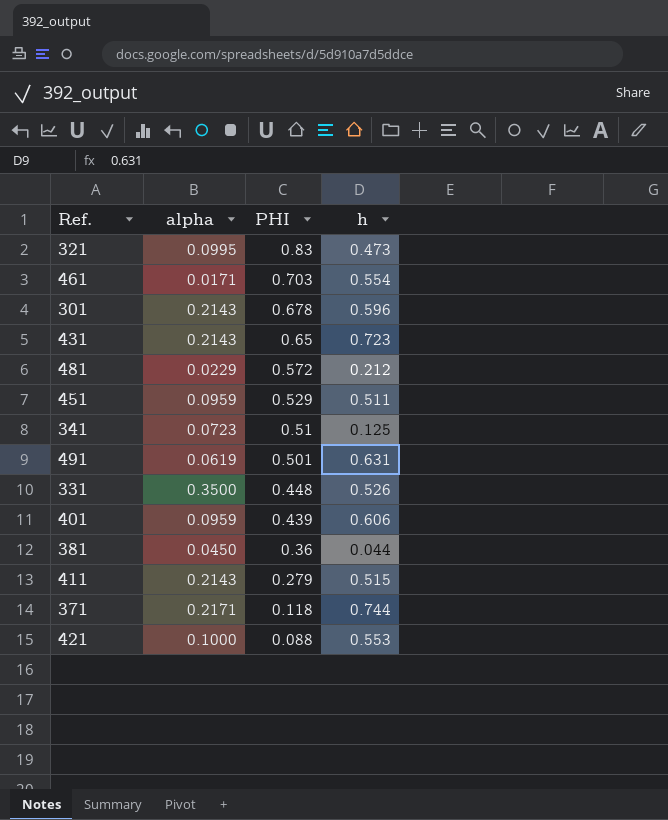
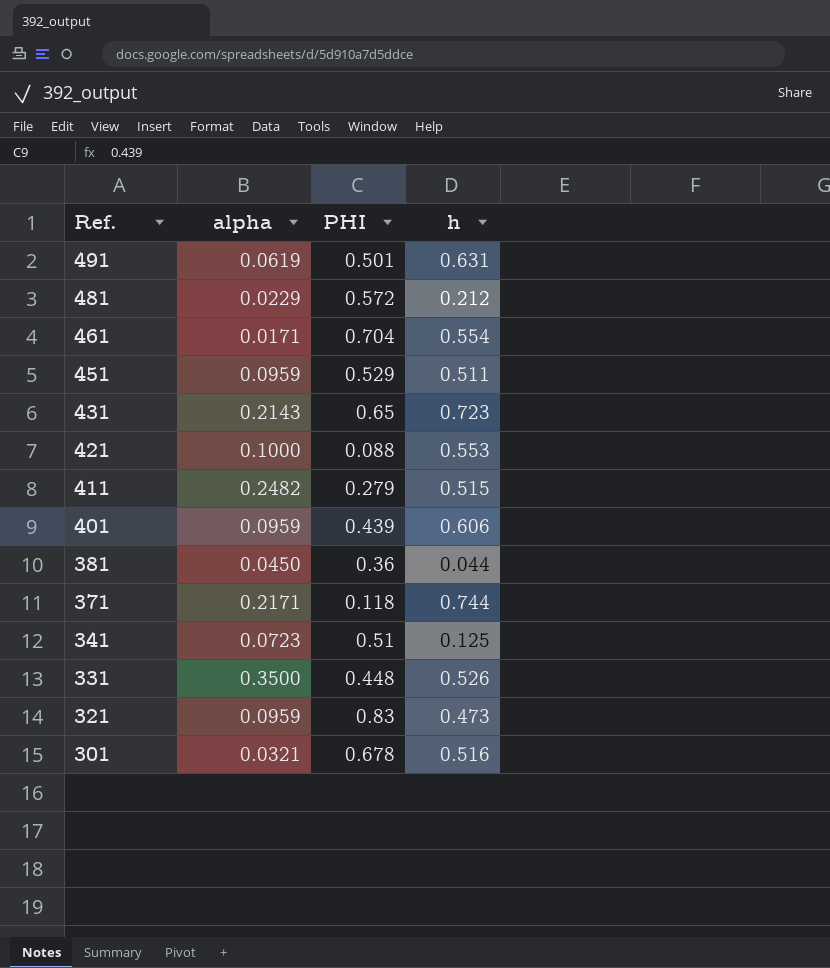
row order: PHI descending -> Ref. descending
461 | PHI: 0.703 -> 0.704
411 | alpha: 0.2143 -> 0.2482
321 | alpha: 0.0995 -> 0.0959
301 | alpha: 0.2143 -> 0.0321
301 | h: 0.596 -> 0.516

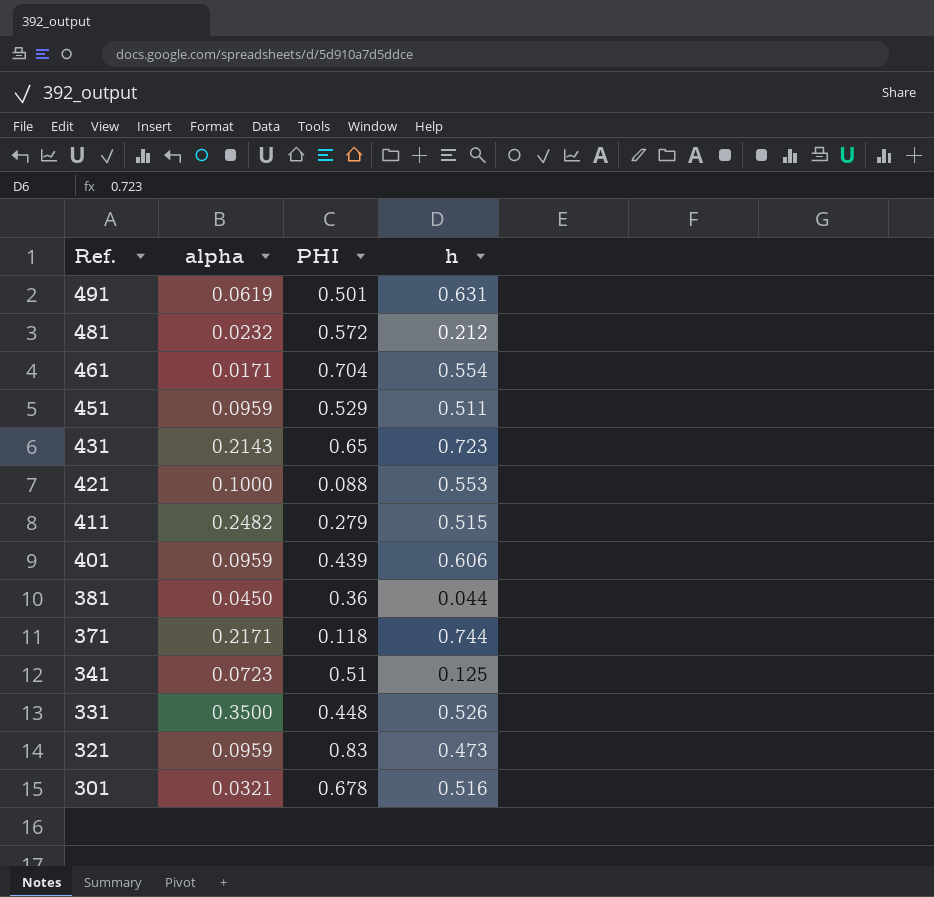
481 | alpha: 0.0229 -> 0.0232

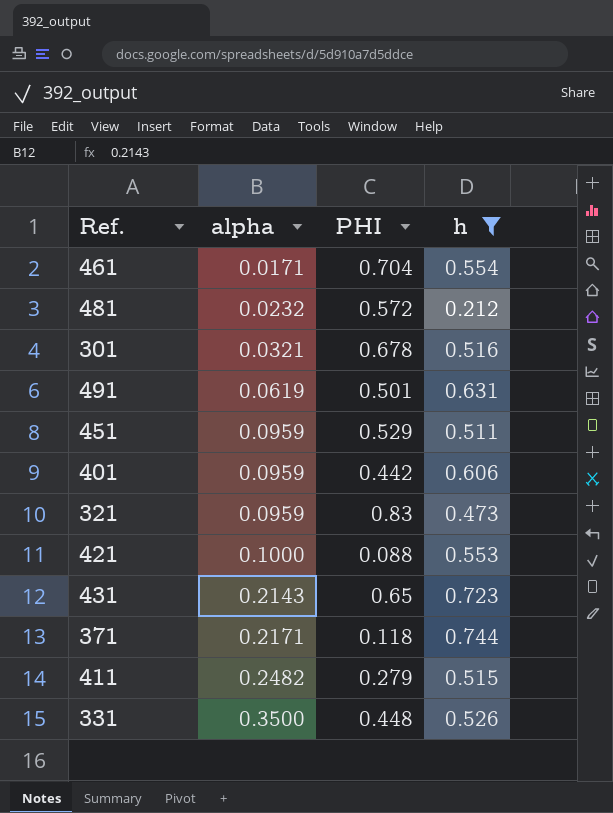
filter: none -> h >= 0.212
row order: Ref. descending -> alpha ascending
401 | PHI: 0.439 -> 0.442

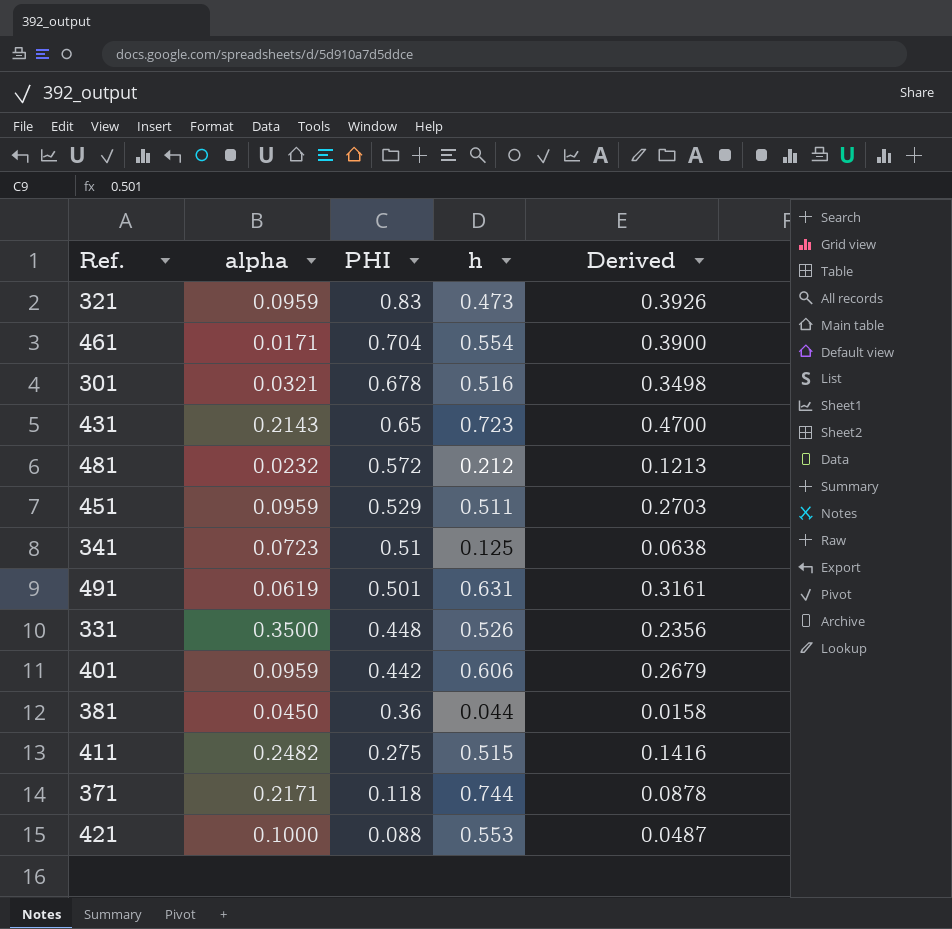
filter: h >= 0.212 -> none
row order: alpha ascending -> PHI descending
column Derived | formula: none -> [PHI] * [h]
411 | PHI: 0.279 -> 0.275

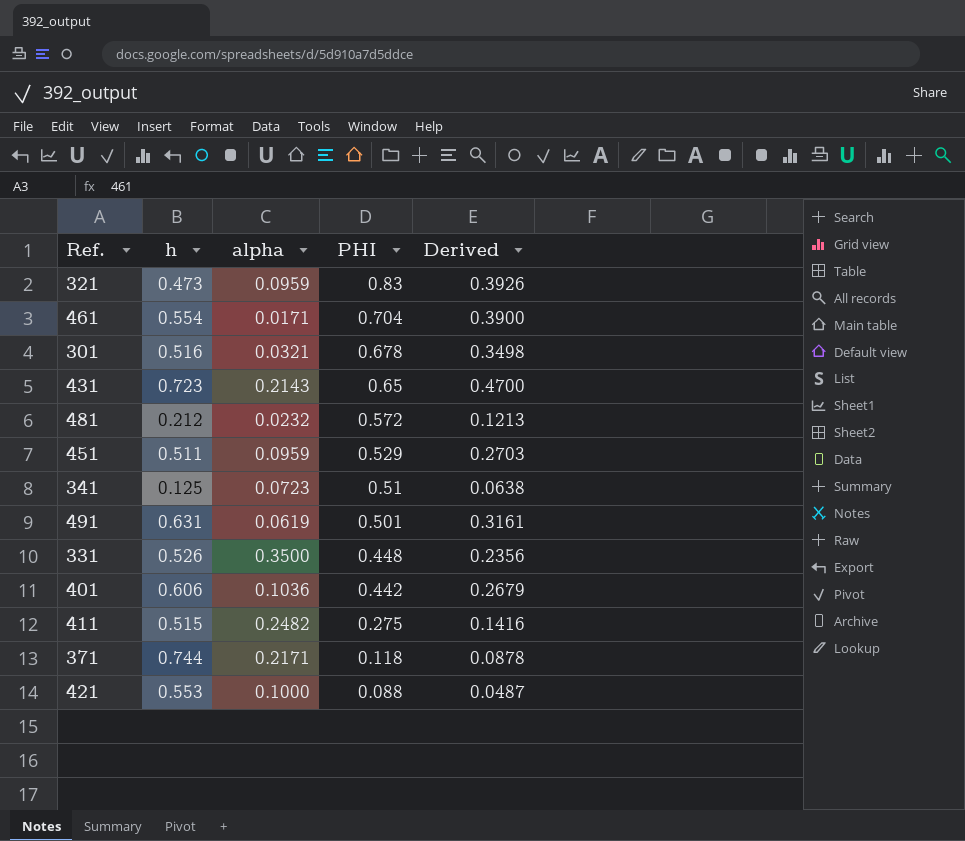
column h | position: 4 -> 2
row 381: 0.0450 | 0.36 | 0.044 | 0.0158 -> none
401 | alpha: 0.0959 -> 0.1036

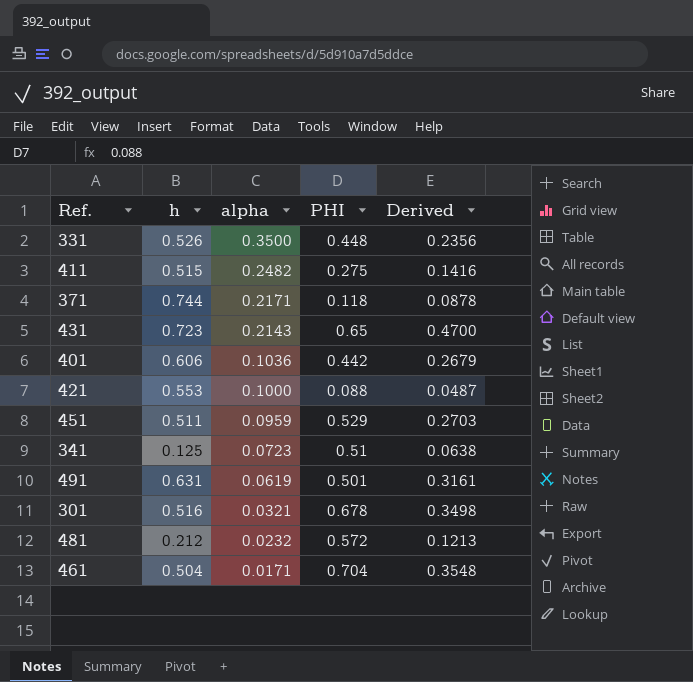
row order: PHI descending -> alpha descending
row 321: 0.473 | 0.0959 | 0.83 | 0.3926 -> none
461 | h: 0.554 -> 0.504
461 | Derived: 0.3900 -> 0.3548

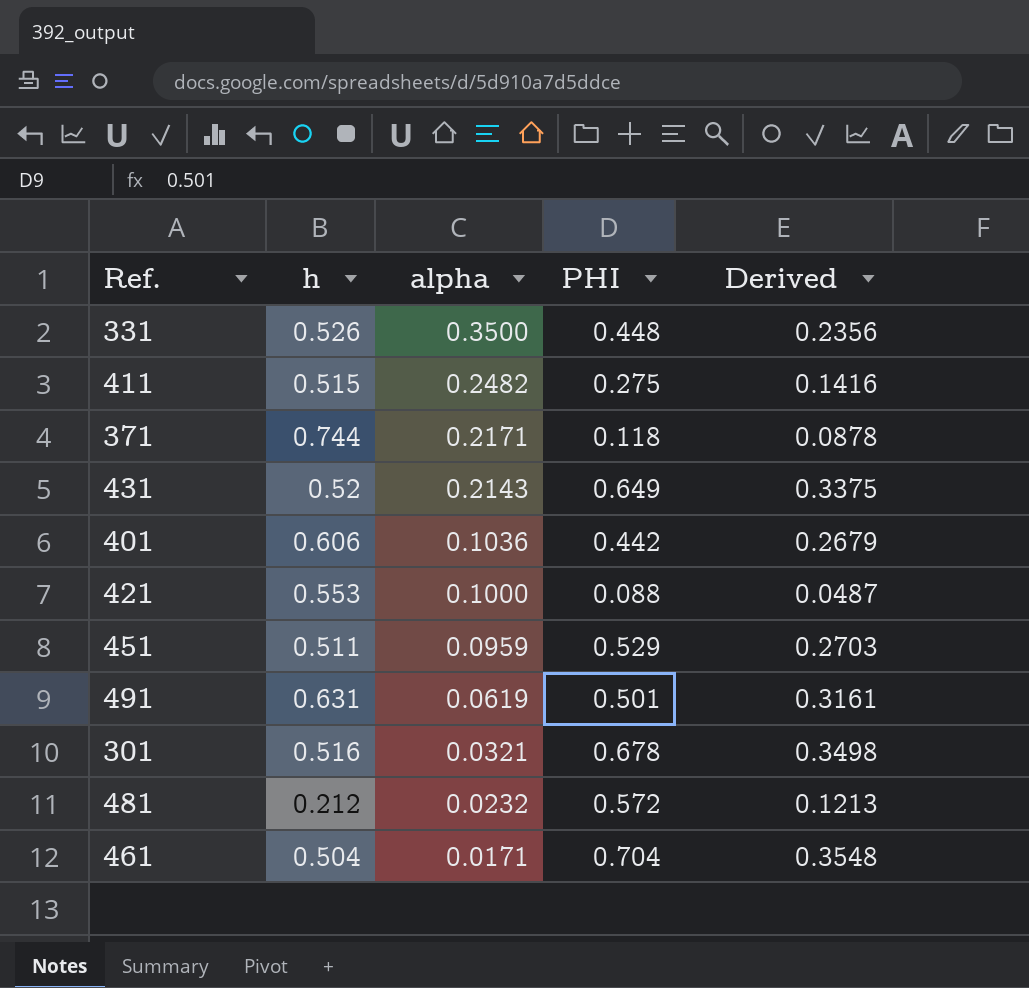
row 341: 0.125 | 0.0723 | 0.51 | 0.0638 -> none
431 | h: 0.723 -> 0.52
431 | PHI: 0.65 -> 0.649
431 | Derived: 0.4700 -> 0.3375

